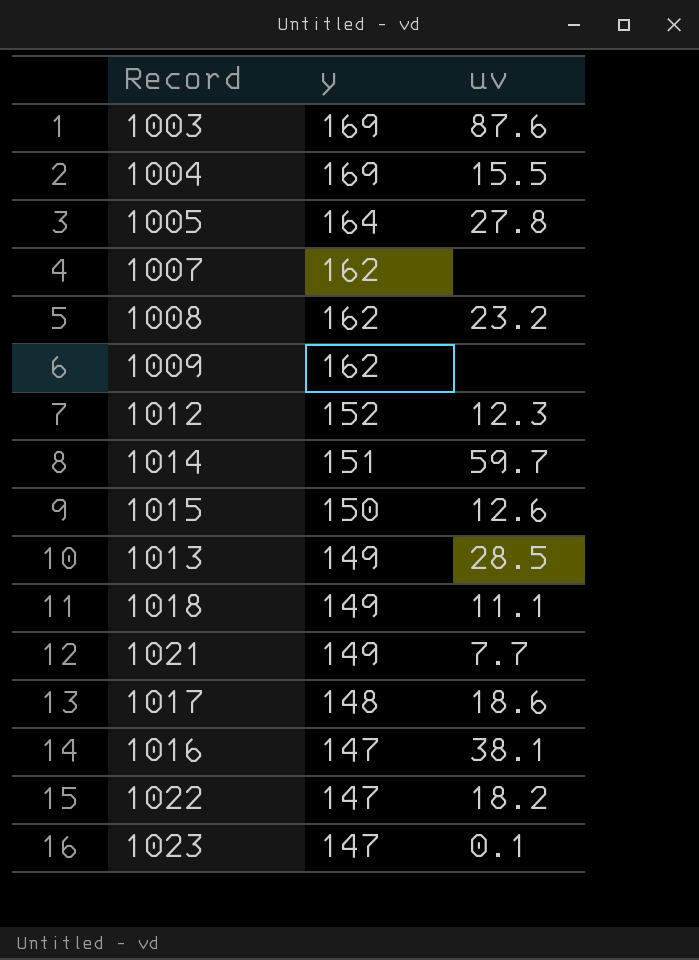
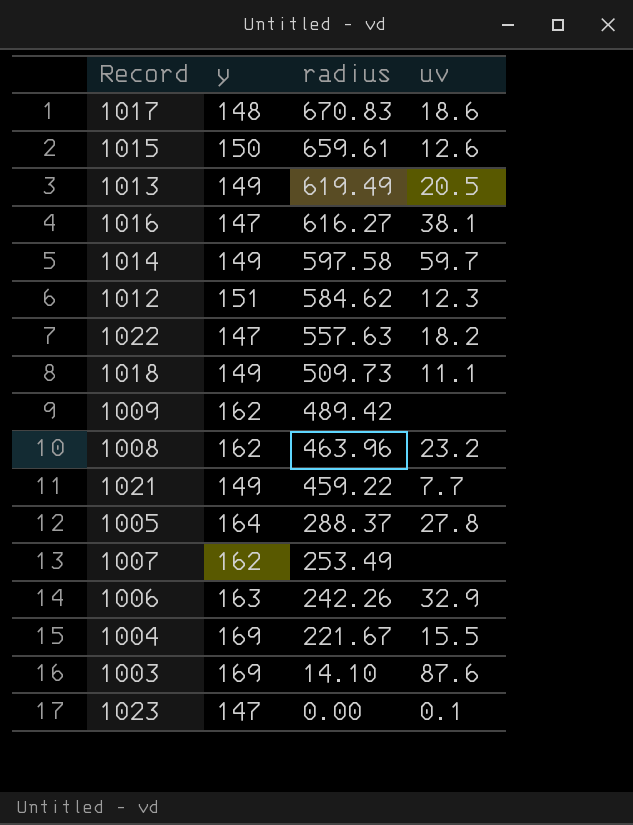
row order: y descending -> radius descending
column radius | position: none -> 3
1013 | uv: 28.5 -> 20.5
1014 | y: 151 -> 149
1012 | y: 152 -> 151
row 1006: none -> 163 | 242.26 | 32.9

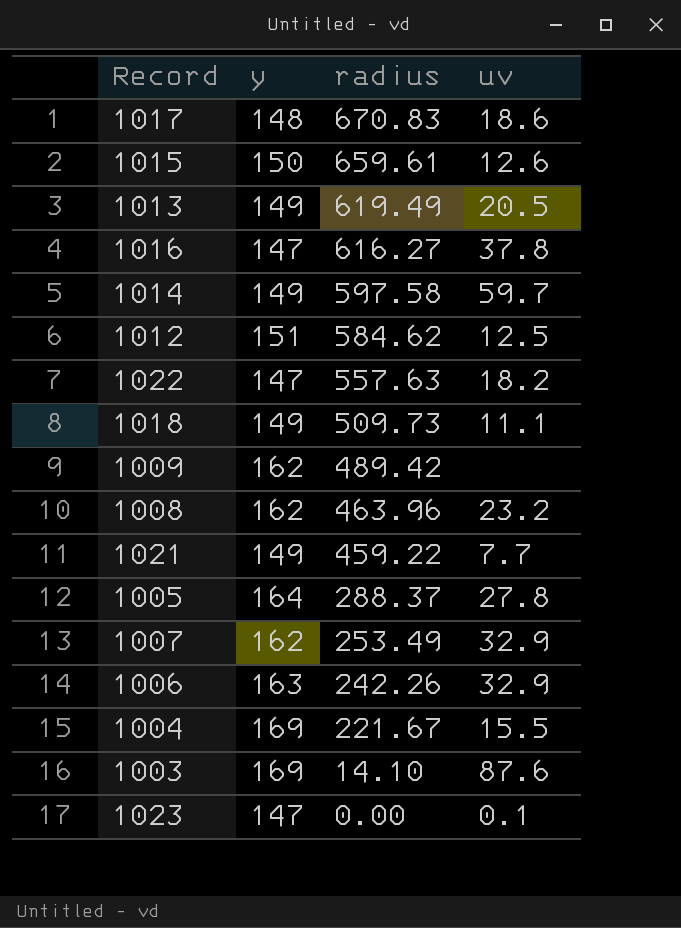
1016 | uv: 38.1 -> 37.8
1012 | uv: 12.3 -> 12.5
1007 | uv: none -> 32.9

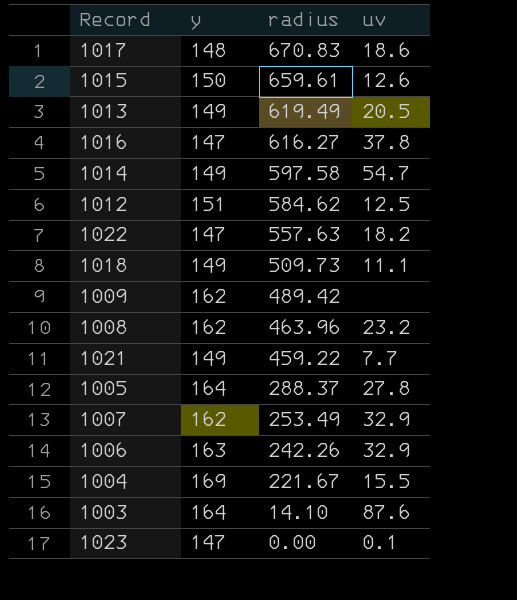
1014 | uv: 59.7 -> 54.7
1003 | y: 169 -> 164

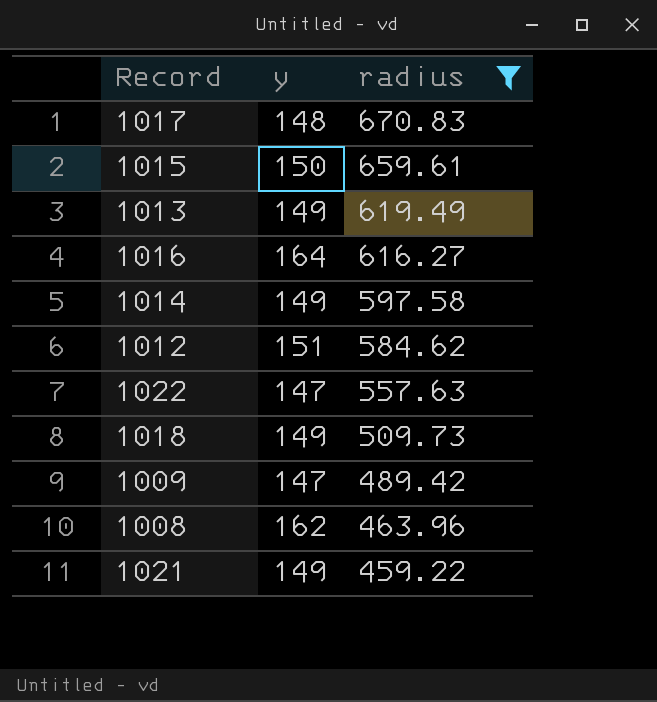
filter: none -> radius >= 459.22
column uv | position: 4 -> none
1016 | y: 147 -> 164
1009 | y: 162 -> 147

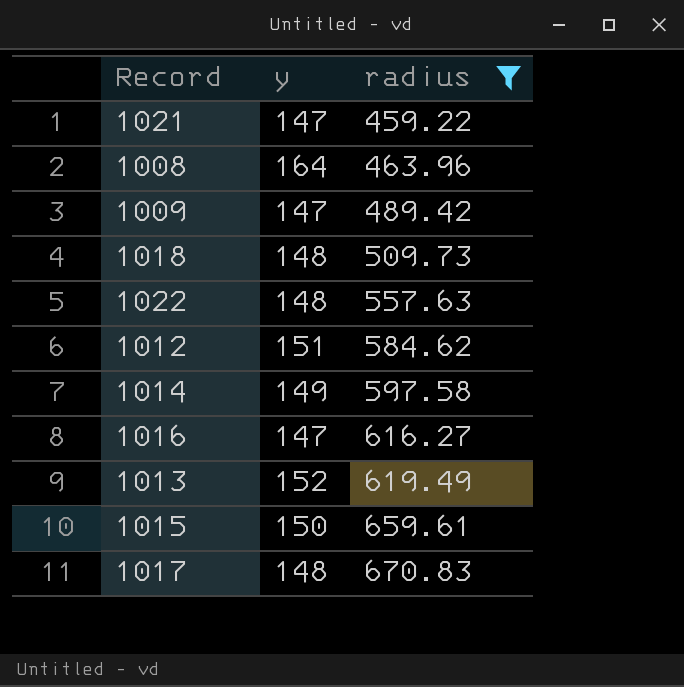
row order: radius descending -> radius ascending
1021 | y: 149 -> 147
1008 | y: 162 -> 164
1018 | y: 149 -> 148
1022 | y: 147 -> 148
1016 | y: 164 -> 147
1013 | y: 149 -> 152

